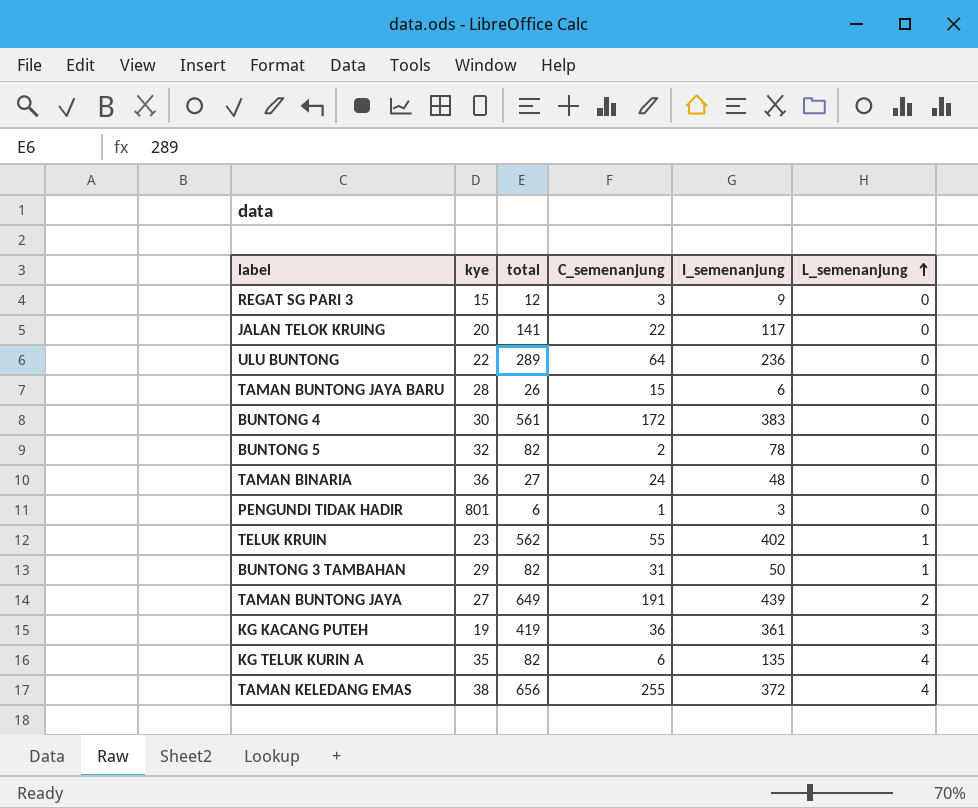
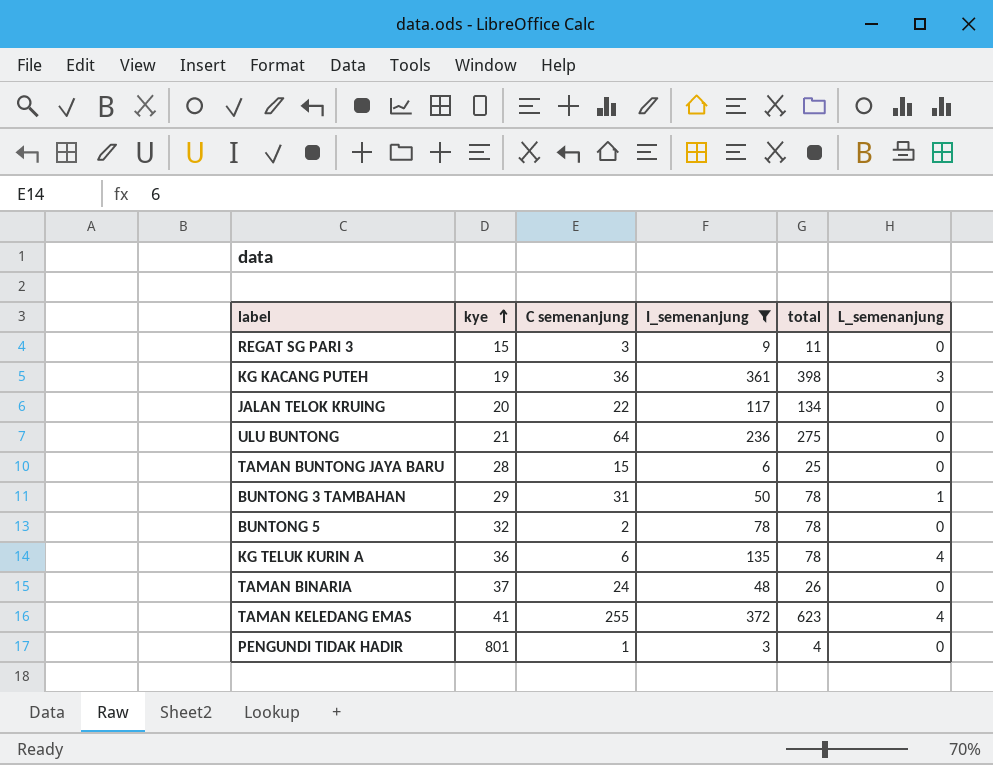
filter: none -> I_semenanjung <= 372
row order: L_semenanjung ascending -> kye ascending
column name: C_semenanjung -> C semenanjung
column total | position: 3 -> 5
REGAT SG PARI 3 | total: 12 -> 11
KG KACANG PUTEH | total: 419 -> 398
JALAN TELOK KRUING | total: 141 -> 134
ULU BUNTONG | kye: 22 -> 21
ULU BUNTONG | total: 289 -> 275
TAMAN BUNTONG JAYA BARU | total: 26 -> 25
BUNTONG 3 TAMBAHAN | total: 82 -> 78
BUNTONG 5 | total: 82 -> 78
KG TELUK KURIN A | kye: 35 -> 36
KG TELUK KURIN A | total: 82 -> 78
TAMAN BINARIA | kye: 36 -> 37
TAMAN BINARIA | total: 27 -> 26
TAMAN KELEDANG EMAS | kye: 38 -> 41
TAMAN KELEDANG EMAS | total: 656 -> 623
PENGUNDI TIDAK HADIR | total: 6 -> 4

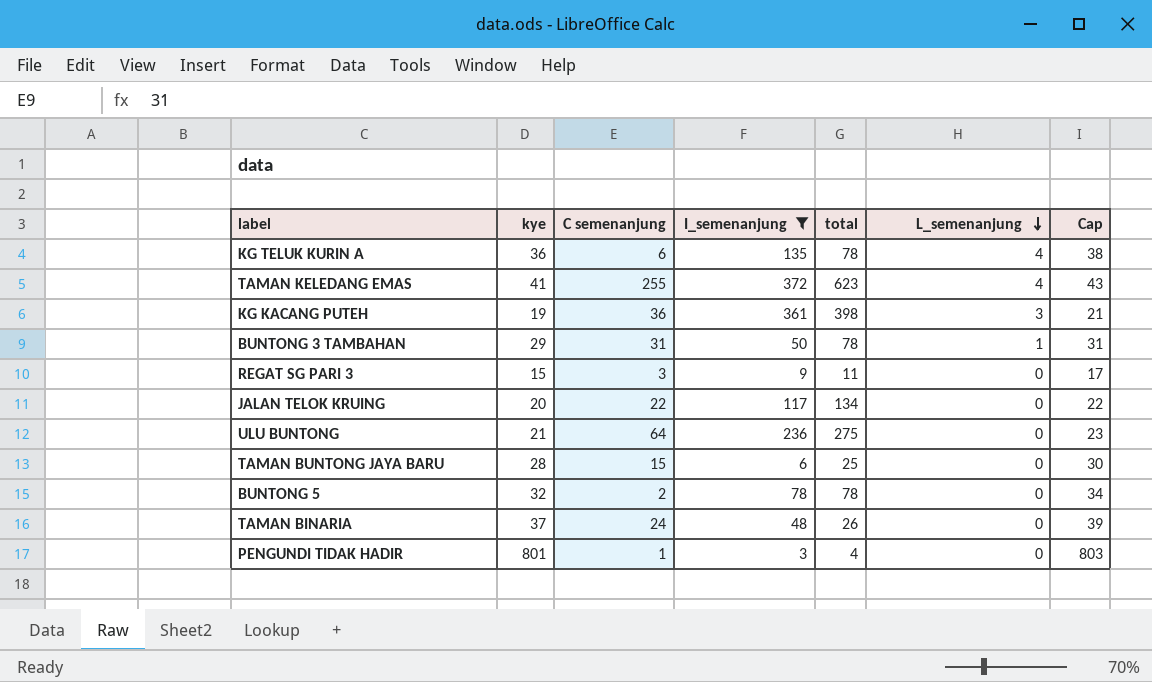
row order: kye ascending -> L_semenanjung descending
column Cap | formula: none -> [kye] + 2

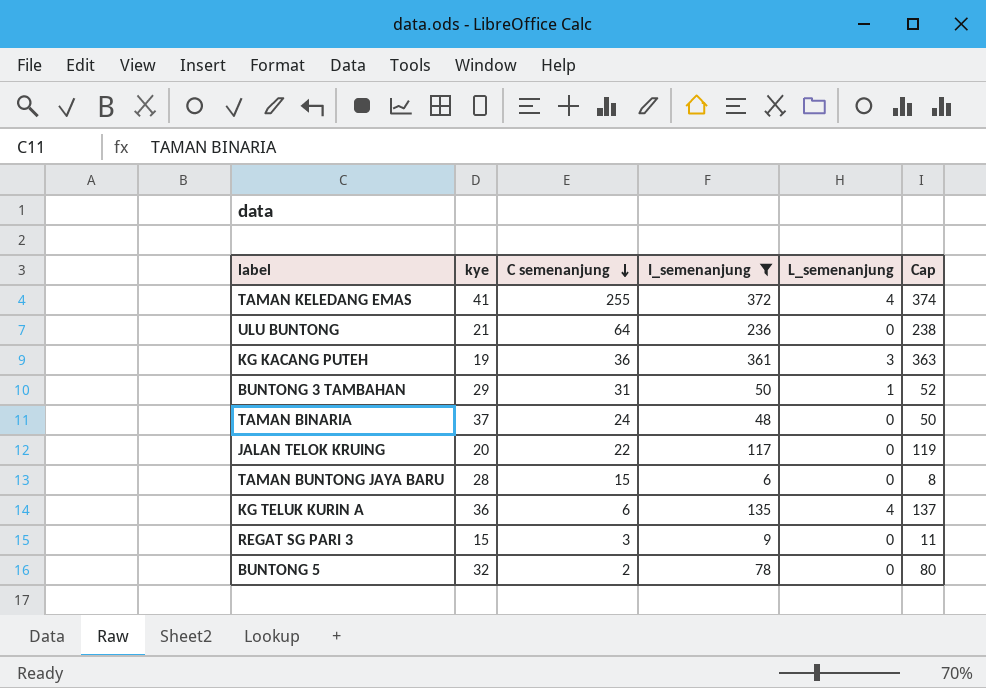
row order: L_semenanjung descending -> C semenanjung descending
column total | position: 5 -> none
column Cap | formula: [kye] + 2 -> [I_semenanjung] + 2
row PENGUNDI TIDAK HADIR: 801 | 1 | 3 | 4 | 0 | 803 -> none

